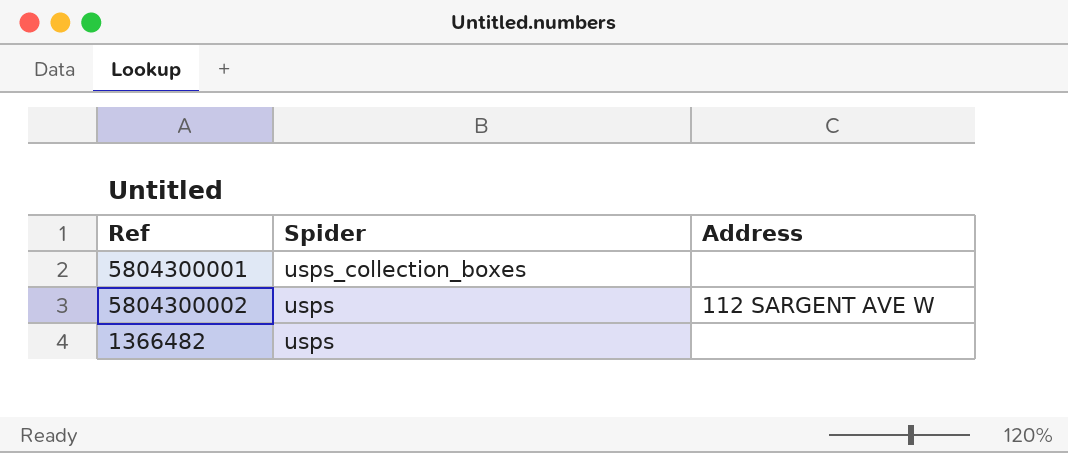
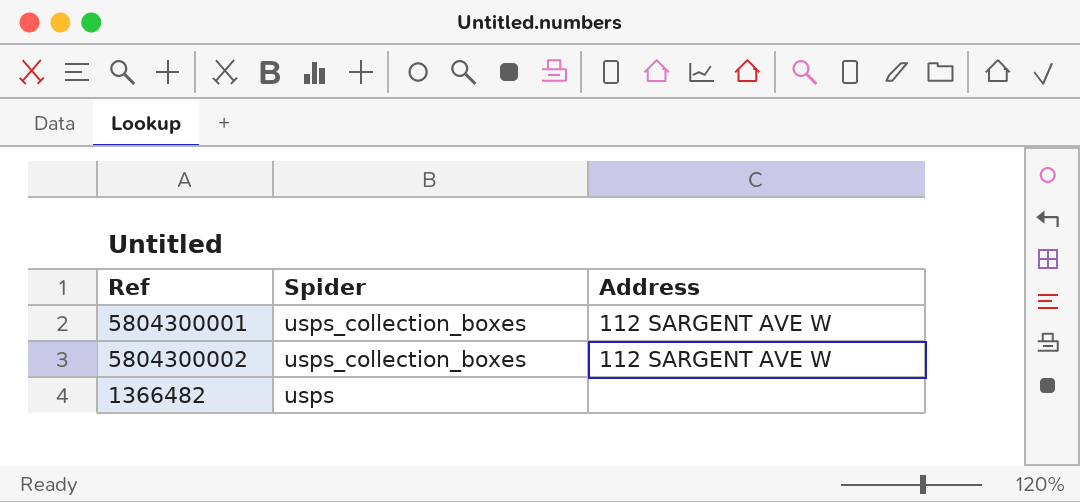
5804300001 | Address: none -> 112 SARGENT AVE W
5804300002 | Spider: usps -> usps_collection_boxes

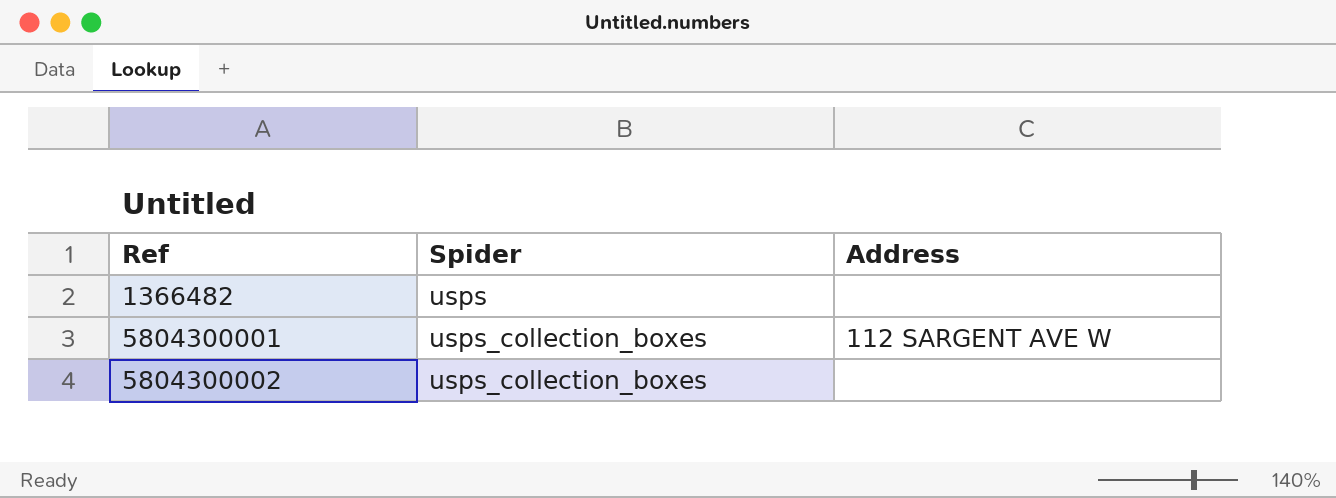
row order: Spider descending -> Ref ascending
5804300002 | Address: 112 SARGENT AVE W -> none

